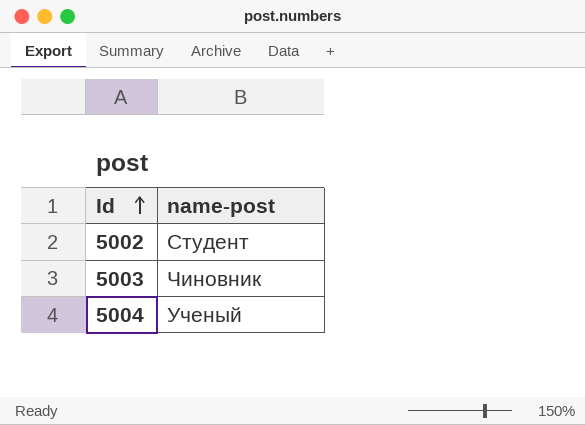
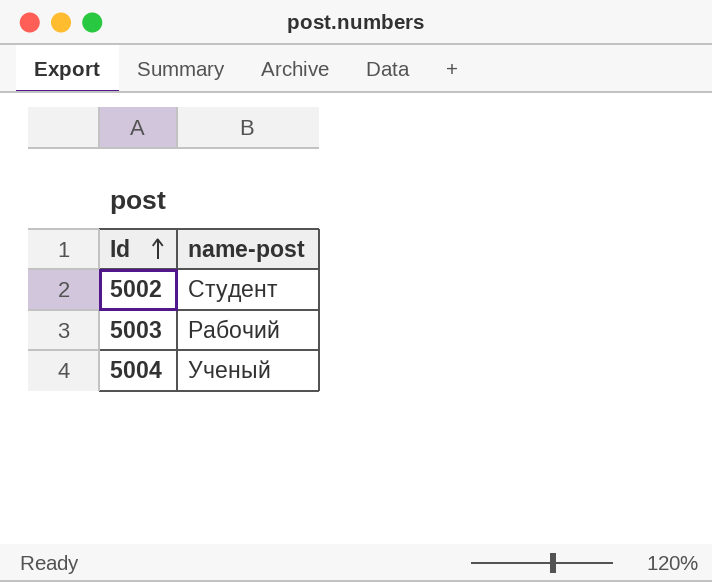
5003 | name-post: Чиновник -> Рабочий

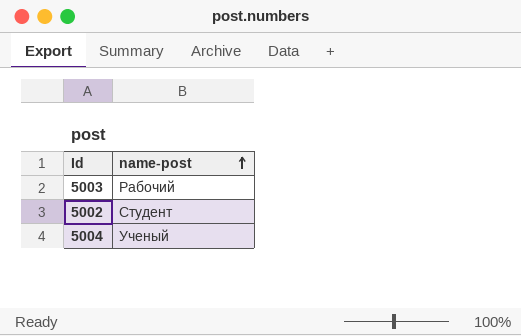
row order: Id ascending -> name-post ascending

